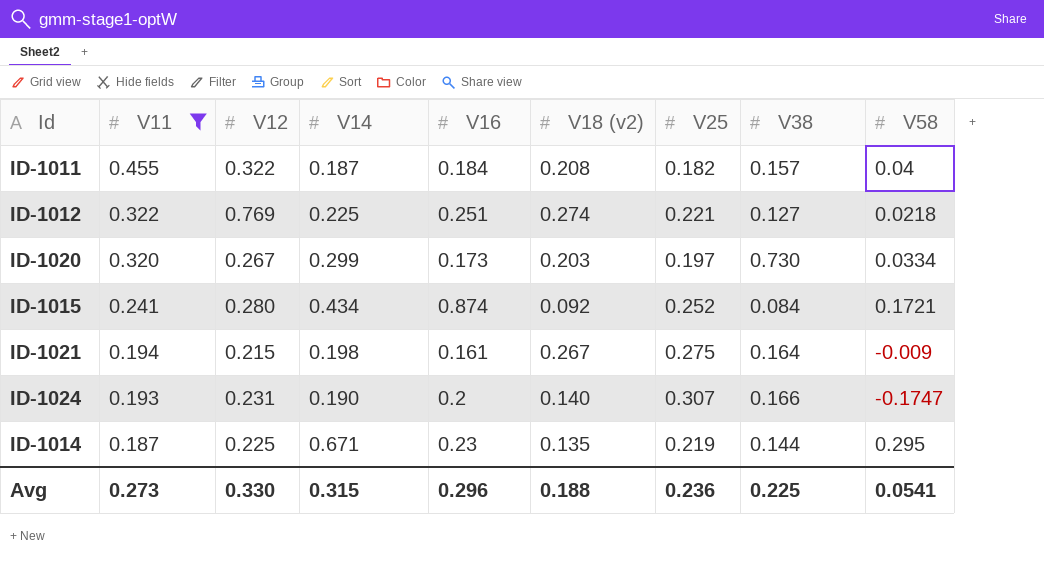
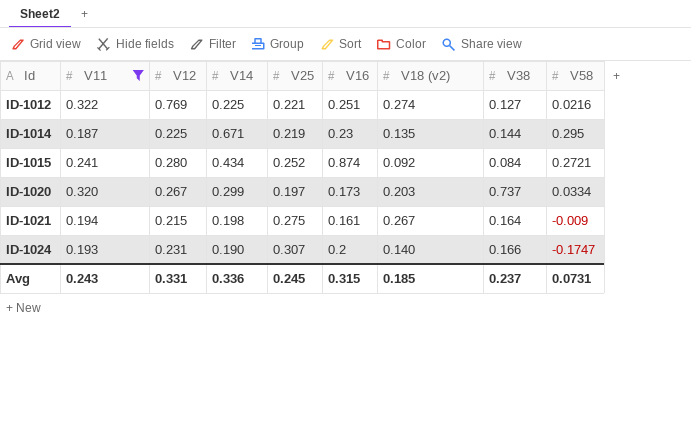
row order: V11 descending -> Id ascending
column V25 | position: 7 -> 5
row ID-1011: 0.455 | 0.322 | 0.187 | 0.184 | 0.208 | 0.182 | 0.157 | 0.04 -> none
ID-1012 | V58: 0.0218 -> 0.0216
ID-1015 | V58: 0.1721 -> 0.2721
ID-1020 | V38: 0.730 -> 0.737
Avg | V11: 0.273 -> 0.243
Avg | V12: 0.330 -> 0.331
Avg | V14: 0.315 -> 0.336
Avg | V25: 0.236 -> 0.245
Avg | V16: 0.296 -> 0.315
Avg | V18 (v2): 0.188 -> 0.185
Avg | V38: 0.225 -> 0.237
Avg | V58: 0.0541 -> 0.0731

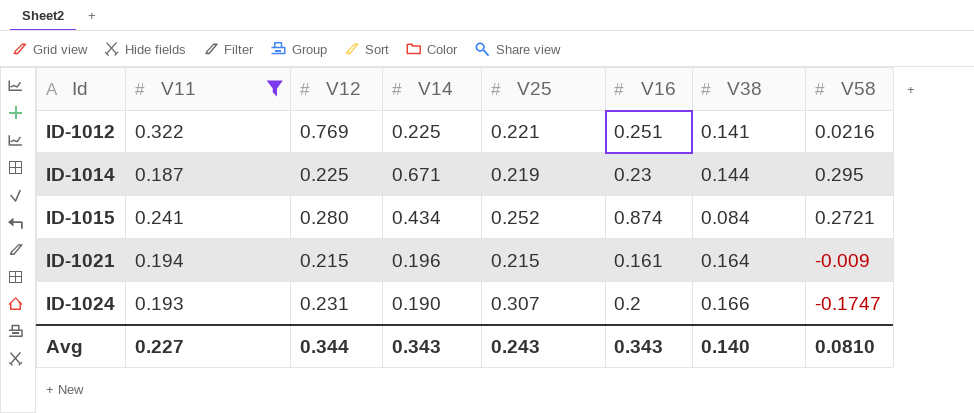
column V18 (v2) | position: 7 -> none
row ID-1020: 0.320 | 0.267 | 0.299 | 0.197 | 0.173 | 0.203 | 0.737 | 0.0334 -> none
ID-1012 | V38: 0.127 -> 0.141
ID-1021 | V14: 0.198 -> 0.196
ID-1021 | V25: 0.275 -> 0.215
Avg | V11: 0.243 -> 0.227
Avg | V12: 0.331 -> 0.344
Avg | V14: 0.336 -> 0.343
Avg | V25: 0.245 -> 0.243
Avg | V16: 0.315 -> 0.343
Avg | V38: 0.237 -> 0.140
Avg | V58: 0.0731 -> 0.0810

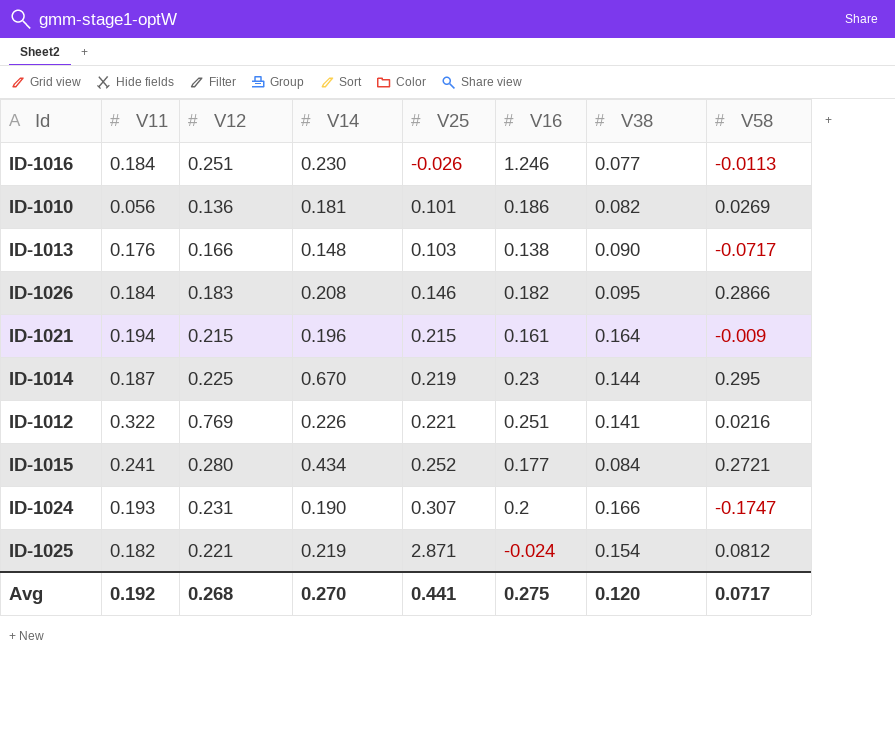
filter: V11 >= 0.187 -> none
row order: Id ascending -> V25 ascending
ID-1014 | V14: 0.671 -> 0.670
ID-1012 | V14: 0.225 -> 0.226
ID-1015 | V16: 0.874 -> 0.177
Avg | V11: 0.227 -> 0.192
Avg | V12: 0.344 -> 0.268
Avg | V14: 0.343 -> 0.270
Avg | V25: 0.243 -> 0.441
Avg | V16: 0.343 -> 0.275
Avg | V38: 0.140 -> 0.120
Avg | V58: 0.0810 -> 0.0717

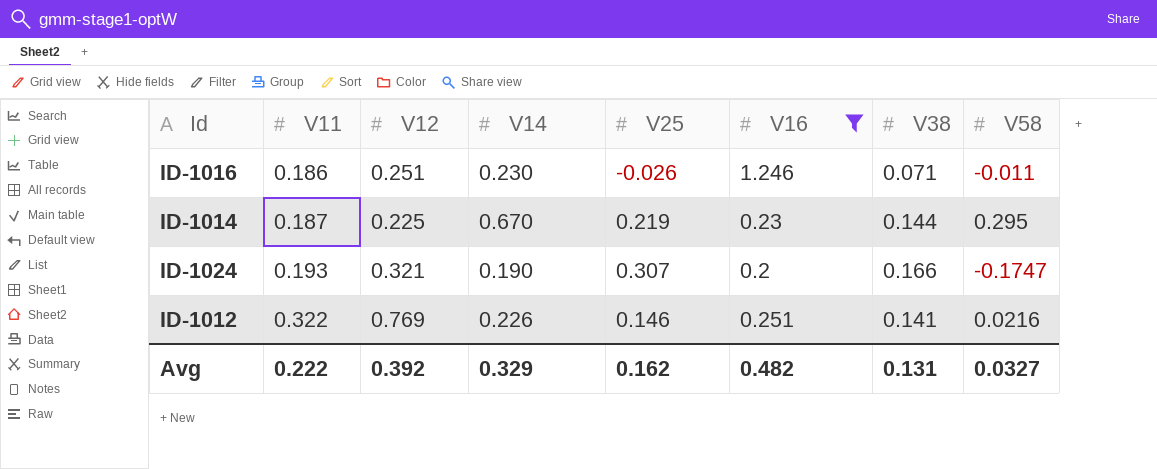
filter: none -> V16 >= 0.2
row order: V25 ascending -> V11 ascending
ID-1016 | V11: 0.184 -> 0.186
ID-1016 | V38: 0.077 -> 0.071
ID-1016 | V58: -0.0113 -> -0.011
ID-1024 | V12: 0.231 -> 0.321
ID-1012 | V25: 0.221 -> 0.146
Avg | V11: 0.192 -> 0.222
Avg | V12: 0.268 -> 0.392
Avg | V14: 0.270 -> 0.329
Avg | V25: 0.441 -> 0.162
Avg | V16: 0.275 -> 0.482
Avg | V38: 0.120 -> 0.131
Avg | V58: 0.0717 -> 0.0327

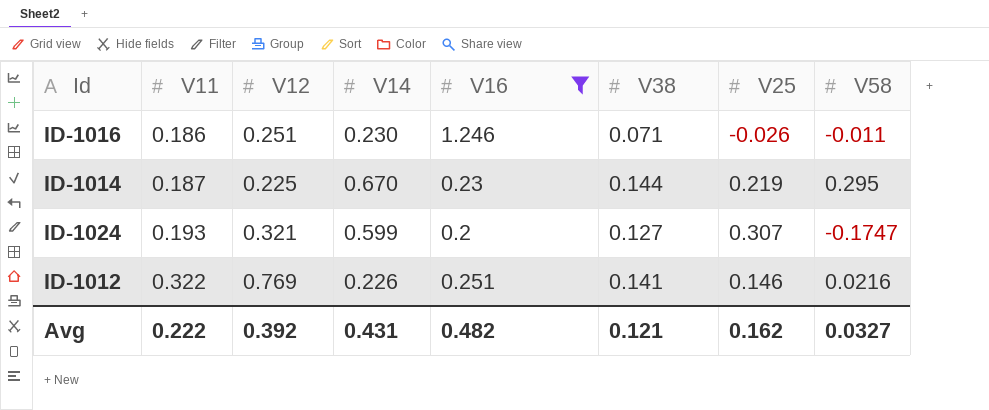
column V25 | position: 5 -> 7
ID-1024 | V14: 0.190 -> 0.599
ID-1024 | V38: 0.166 -> 0.127
Avg | V14: 0.329 -> 0.431
Avg | V38: 0.131 -> 0.121

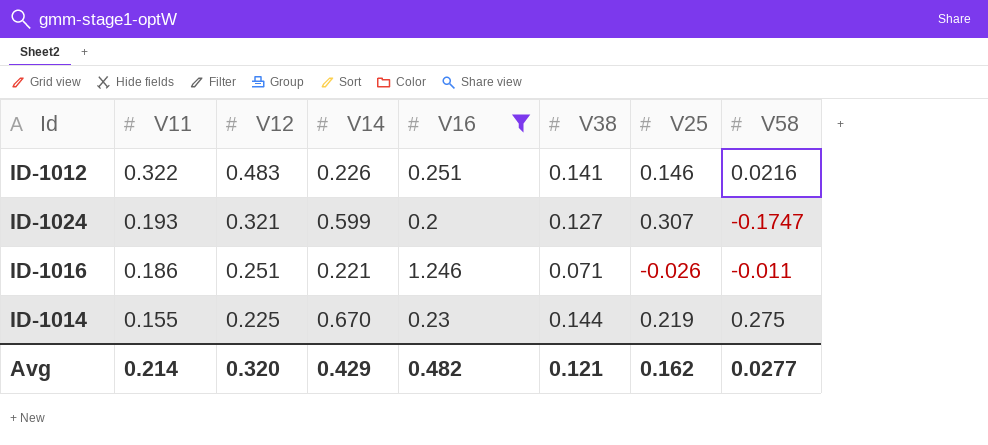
row order: V11 ascending -> V11 descending
ID-1012 | V12: 0.769 -> 0.483
ID-1016 | V14: 0.230 -> 0.221
ID-1014 | V11: 0.187 -> 0.155
ID-1014 | V58: 0.295 -> 0.275
Avg | V11: 0.222 -> 0.214
Avg | V12: 0.392 -> 0.320
Avg | V14: 0.431 -> 0.429
Avg | V58: 0.0327 -> 0.0277

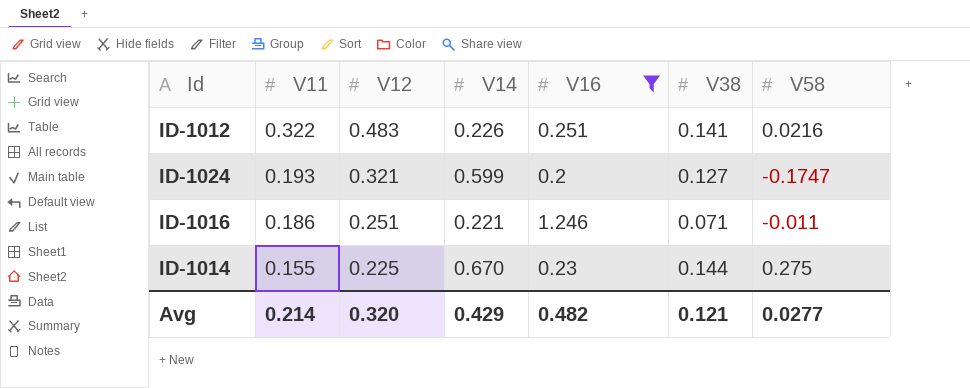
column V25 | position: 7 -> none

